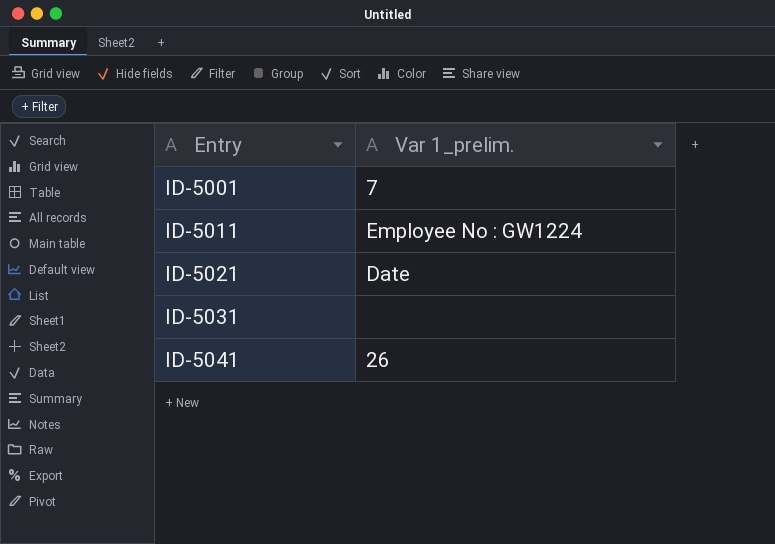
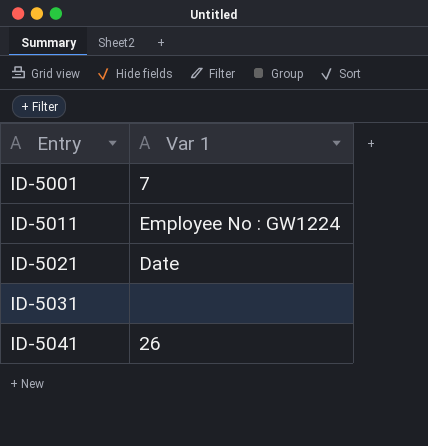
column name: Var 1_prelim. -> Var 1

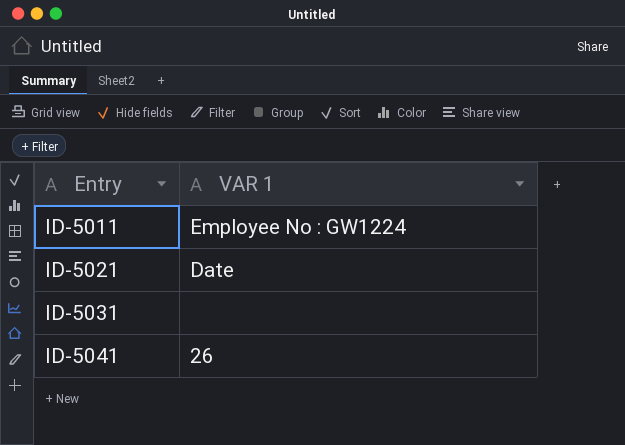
column name: Var 1 -> VAR 1
row ID-5001: 7 -> none

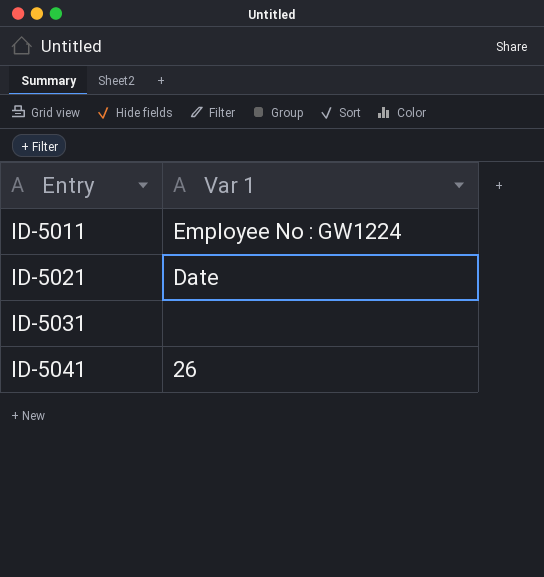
column name: VAR 1 -> Var 1

